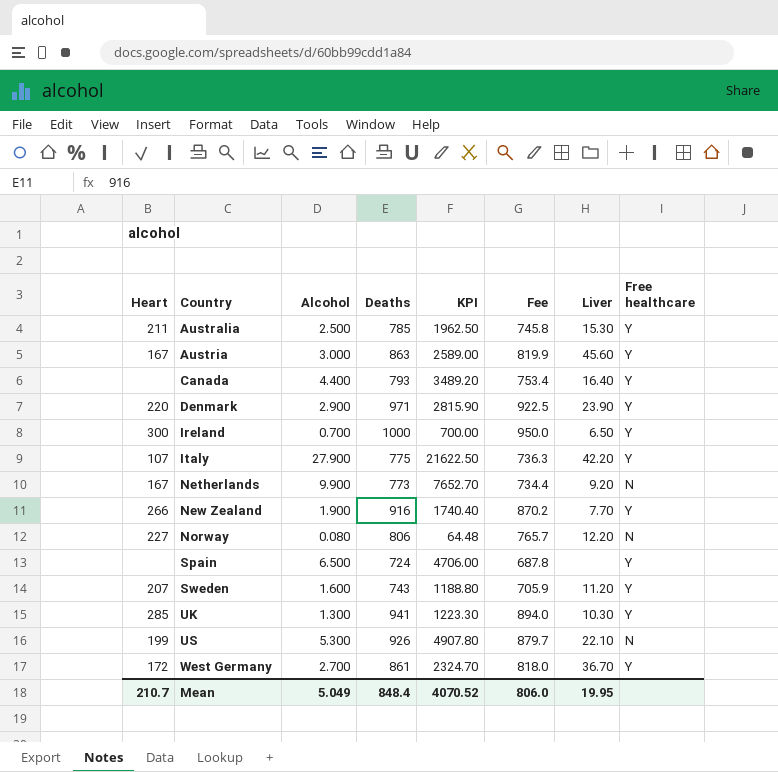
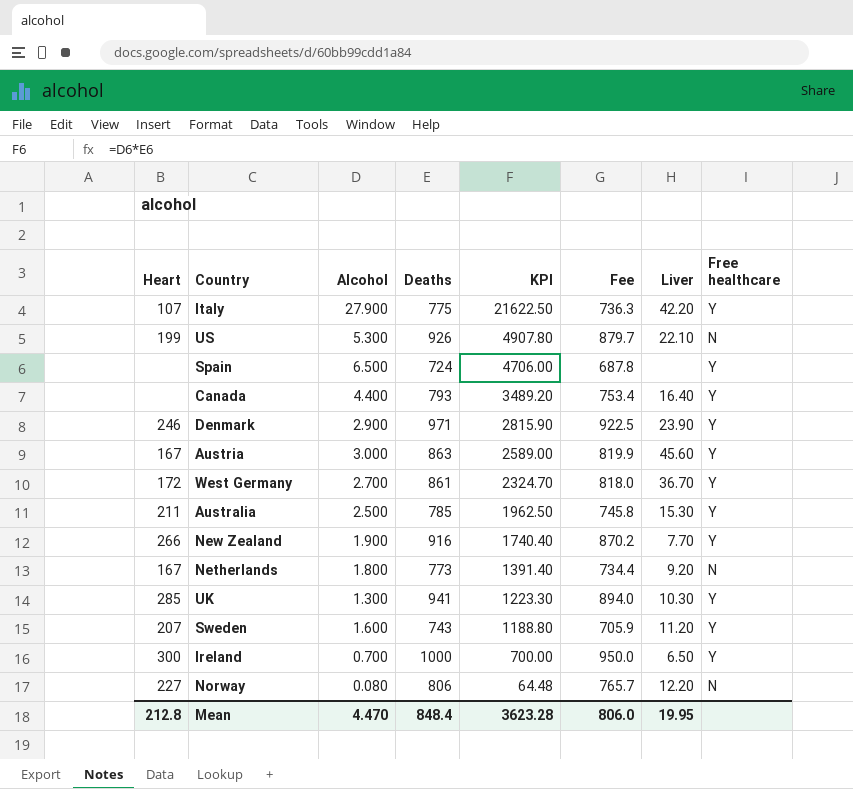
row order: Country ascending -> KPI descending
Denmark | Heart: 220 -> 246
Netherlands | Alcohol: 9.900 -> 1.800
Netherlands | KPI: 7652.70 -> 1391.40
Mean | Heart: 210.7 -> 212.8
Mean | Alcohol: 5.049 -> 4.470
Mean | KPI: 4070.52 -> 3623.28

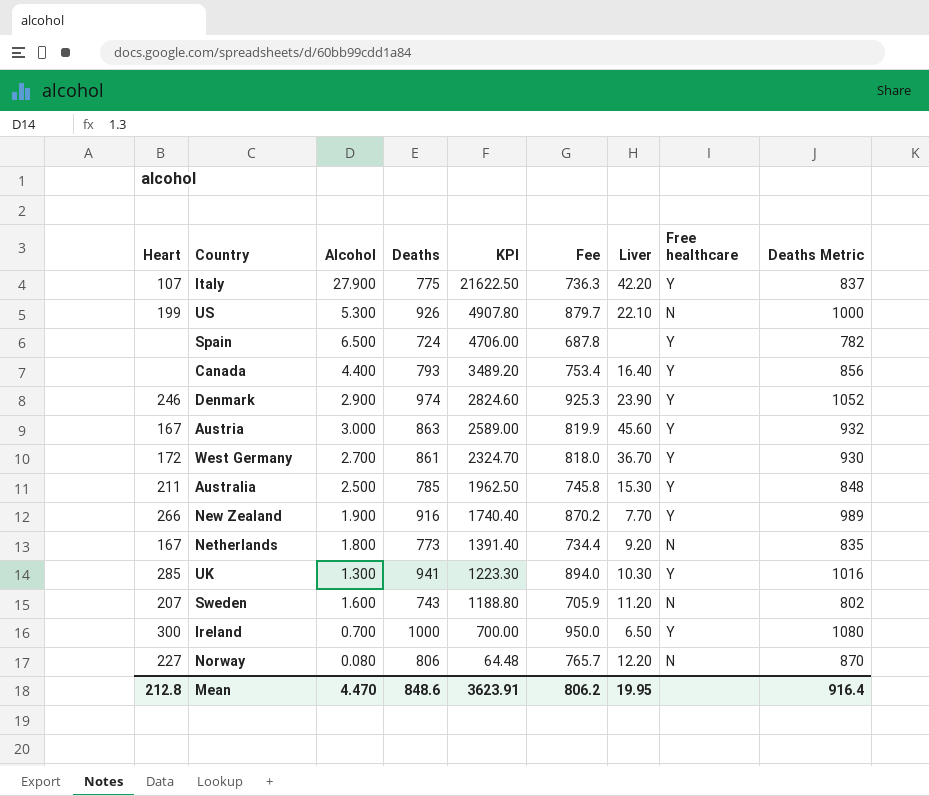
column Deaths Metric | formula: none -> [Deaths] * 1.08
Denmark | Deaths: 971 -> 974
Denmark | KPI: 2815.90 -> 2824.60
Denmark | Fee: 922.5 -> 925.3
Sweden | Free healthcare: Y -> N
Mean | Deaths: 848.4 -> 848.6
Mean | KPI: 3623.28 -> 3623.91
Mean | Fee: 806.0 -> 806.2

